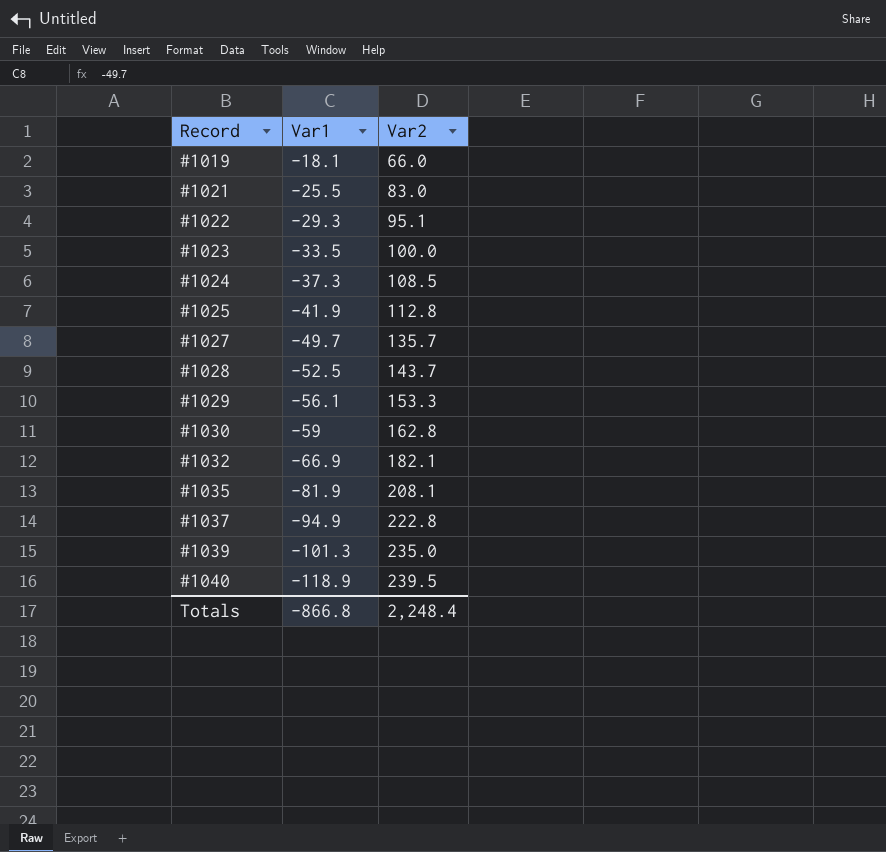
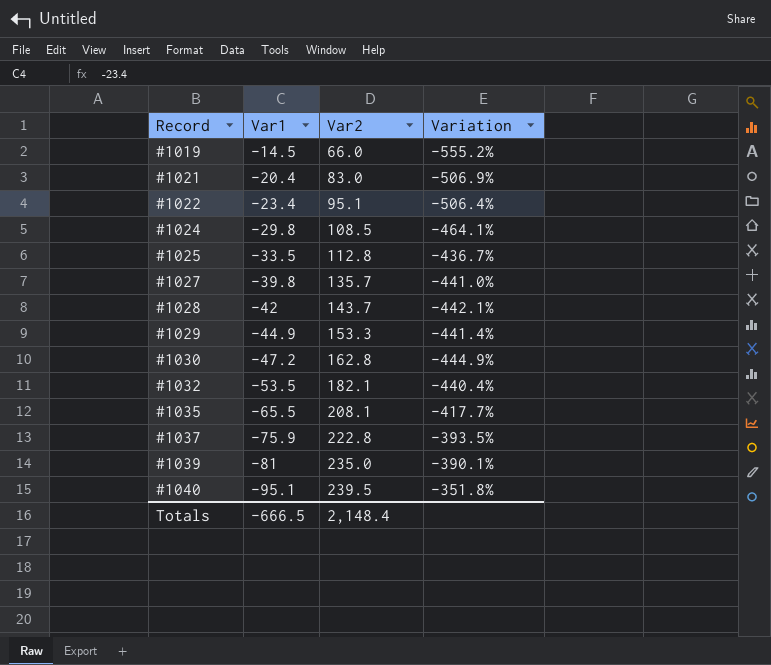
column Variation | formula: none -> ([Var2] - [Var1]) / [Var1]
row #1023: -33.5 | 100.0 -> none
#1019 | Var1: -18.1 -> -14.5
#1021 | Var1: -25.5 -> -20.4
#1022 | Var1: -29.3 -> -23.4
#1024 | Var1: -37.3 -> -29.8
#1025 | Var1: -41.9 -> -33.5
#1027 | Var1: -49.7 -> -39.8
#1028 | Var1: -52.5 -> -42
#1029 | Var1: -56.1 -> -44.9
#1030 | Var1: -59 -> -47.2
#1032 | Var1: -66.9 -> -53.5
#1035 | Var1: -81.9 -> -65.5
#1037 | Var1: -94.9 -> -75.9
#1039 | Var1: -101.3 -> -81
#1040 | Var1: -118.9 -> -95.1
Totals | Var1: -866.8 -> -666.5
Totals | Var2: 2,248.4 -> 2,148.4

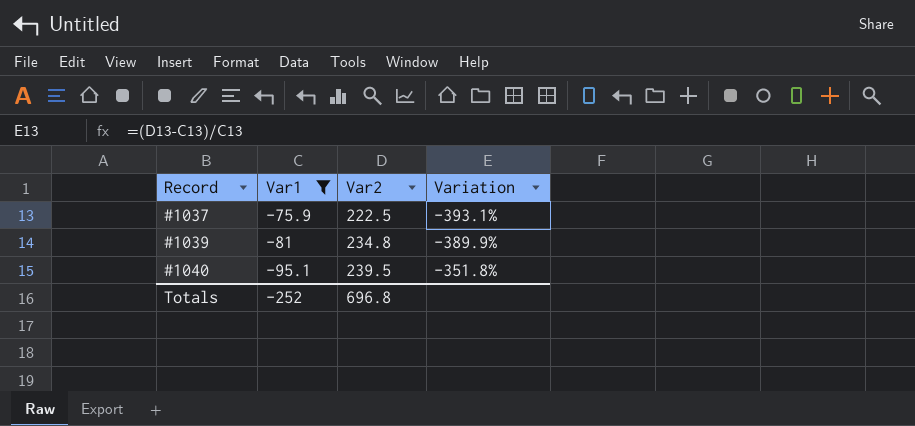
filter: none -> Var1 <= -75.9
#1037 | Var2: 222.8 -> 222.5
#1037 | Variation: -393.5% -> -393.1%
#1039 | Var2: 235.0 -> 234.8
#1039 | Variation: -390.1% -> -389.9%
Totals | Var1: -666.5 -> -252
Totals | Var2: 2,148.4 -> 696.8

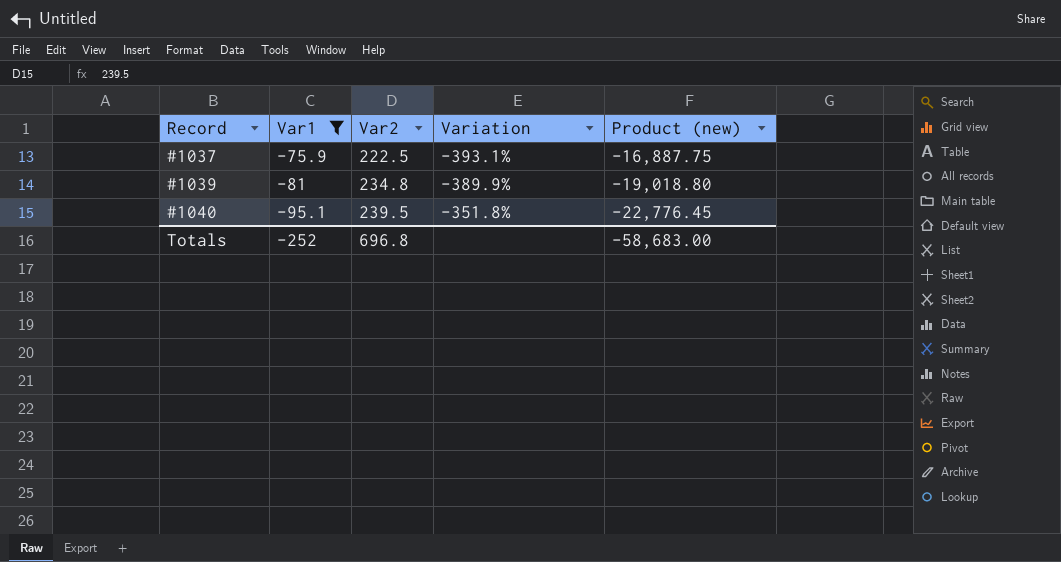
column Product (new) | formula: none -> [Var1] * [Var2]

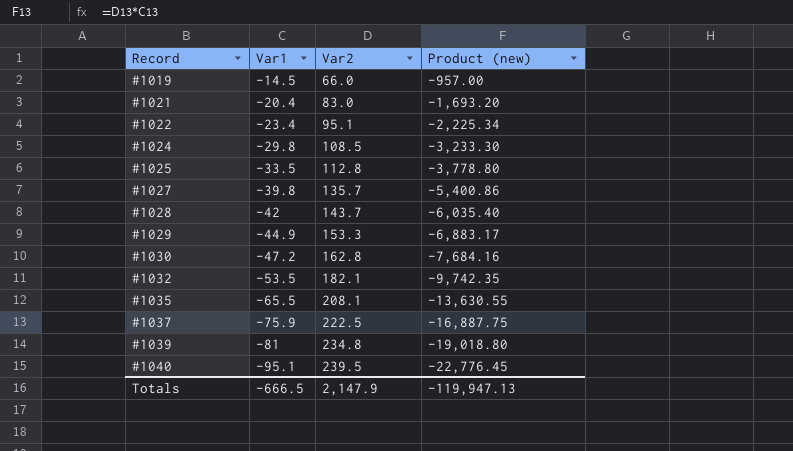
filter: Var1 <= -75.9 -> none
column Variation | formula: ([Var2] - [Var1]) / [Var1] -> none
Totals | Var1: -252 -> -666.5
Totals | Var2: 696.8 -> 2,147.9
Totals | Product (new): -58,683.00 -> -119,947.13

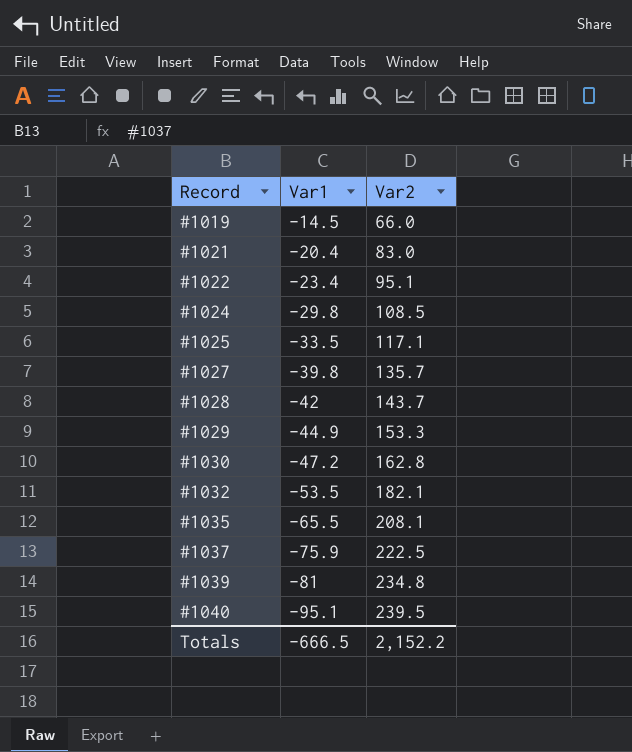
column Product (new) | formula: [Var1] * [Var2] -> none
#1025 | Var2: 112.8 -> 117.1
Totals | Var2: 2,147.9 -> 2,152.2

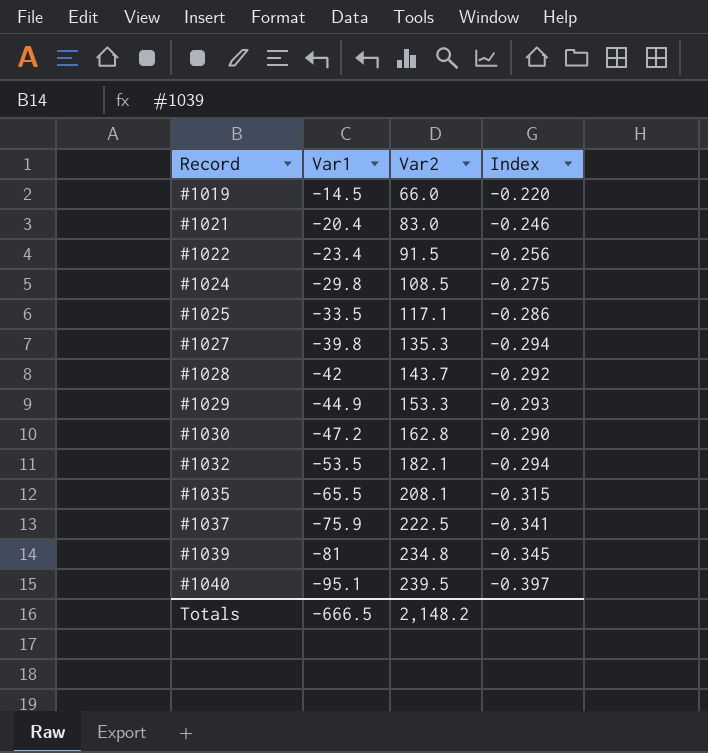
column Index | formula: none -> [Var1] / [Var2]
#1022 | Var2: 95.1 -> 91.5
#1027 | Var2: 135.7 -> 135.3
Totals | Var2: 2,152.2 -> 2,148.2

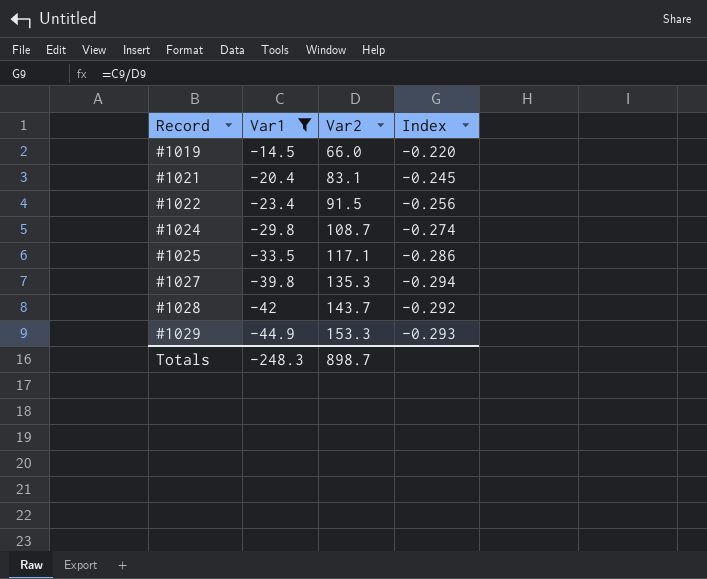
filter: none -> Var1 >= -44.9
#1021 | Var2: 83.0 -> 83.1
#1021 | Index: -0.246 -> -0.245
#1024 | Var2: 108.5 -> 108.7
#1024 | Index: -0.275 -> -0.274
Totals | Var1: -666.5 -> -248.3
Totals | Var2: 2,148.2 -> 898.7

